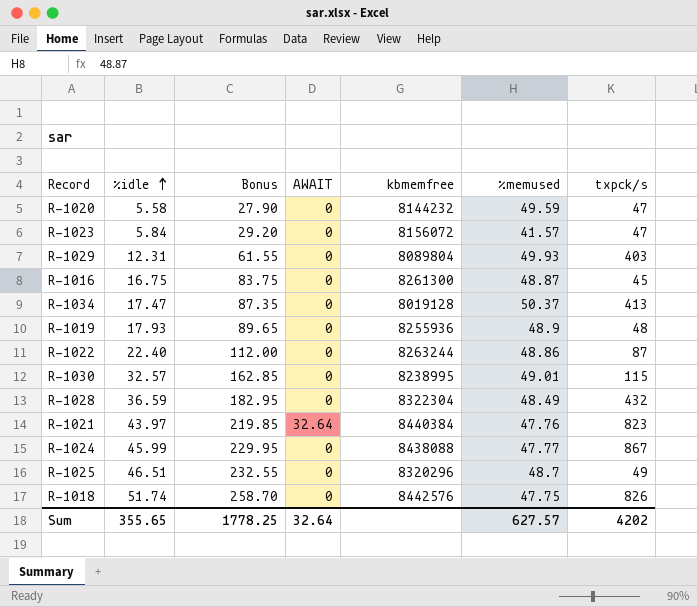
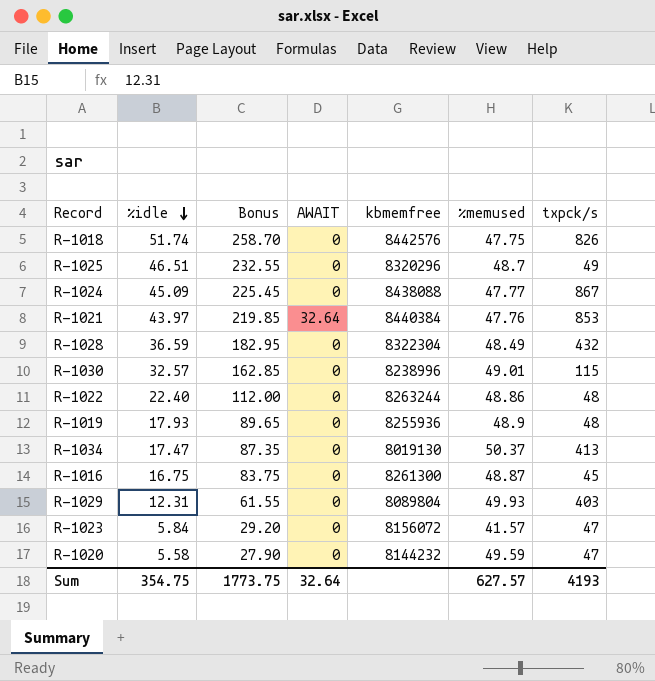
row order: %idle ascending -> %idle descending
R-1024 | %idle: 45.99 -> 45.09
R-1024 | Bonus: 229.95 -> 225.45
R-1021 | txpck/s: 823 -> 853
R-1030 | kbmemfree: 8238995 -> 8238996
R-1022 | txpck/s: 87 -> 48
R-1034 | kbmemfree: 8019128 -> 8019130
Sum | %idle: 355.65 -> 354.75
Sum | Bonus: 1778.25 -> 1773.75
Sum | txpck/s: 4202 -> 4193

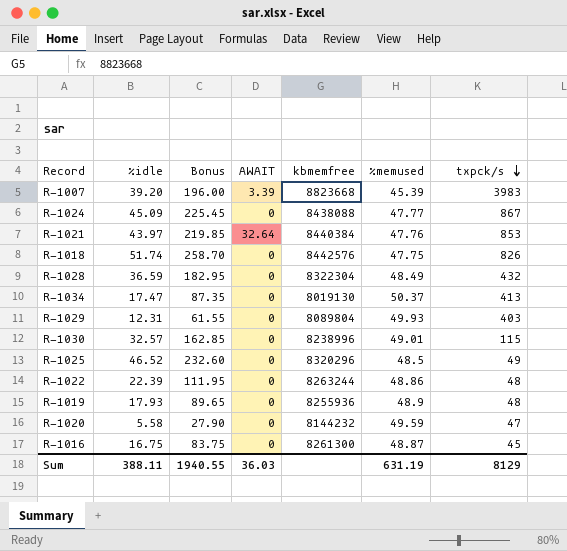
row order: %idle descending -> txpck/s descending
row R-1023: 5.84 | 29.20 | 0 | 8156072 | 41.57 | 47 -> none
row R-1007: none -> 39.20 | 196.00 | 3.39 | 8823668 | 45.39 | 3983
R-1025 | %idle: 46.51 -> 46.52
R-1025 | Bonus: 232.55 -> 232.60
R-1025 | %memused: 48.7 -> 48.5
R-1022 | %idle: 22.40 -> 22.39
R-1022 | Bonus: 112.00 -> 111.95
Sum | %idle: 354.75 -> 388.11
Sum | Bonus: 1773.75 -> 1940.55
Sum | AWAIT: 32.64 -> 36.03
Sum | %memused: 627.57 -> 631.19
Sum | txpck/s: 4193 -> 8129

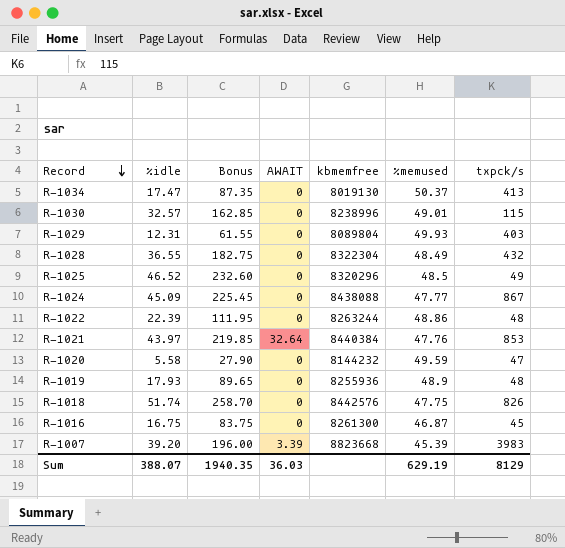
row order: txpck/s descending -> Record descending
R-1028 | %idle: 36.59 -> 36.55
R-1028 | Bonus: 182.95 -> 182.75
R-1016 | %memused: 48.87 -> 46.87
Sum | %idle: 388.11 -> 388.07
Sum | Bonus: 1940.55 -> 1940.35
Sum | %memused: 631.19 -> 629.19

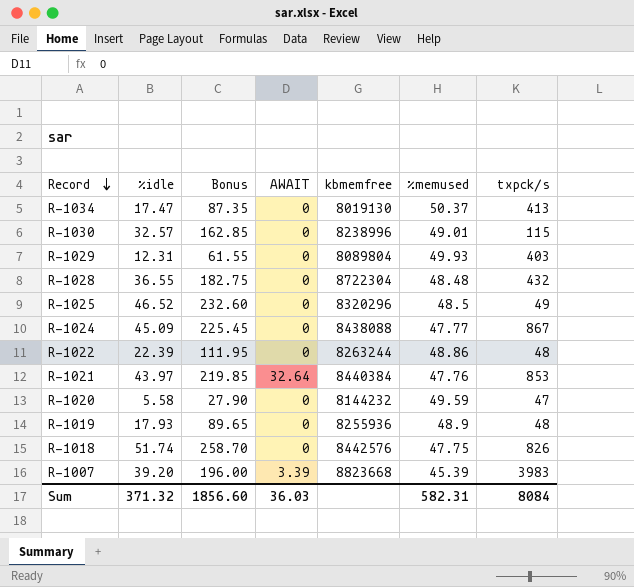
row R-1016: 16.75 | 83.75 | 0 | 8261300 | 46.87 | 45 -> none
R-1028 | kbmemfree: 8322304 -> 8722304
R-1028 | %memused: 48.49 -> 48.48
Sum | %idle: 388.07 -> 371.32
Sum | Bonus: 1940.35 -> 1856.60
Sum | %memused: 629.19 -> 582.31
Sum | txpck/s: 8129 -> 8084

